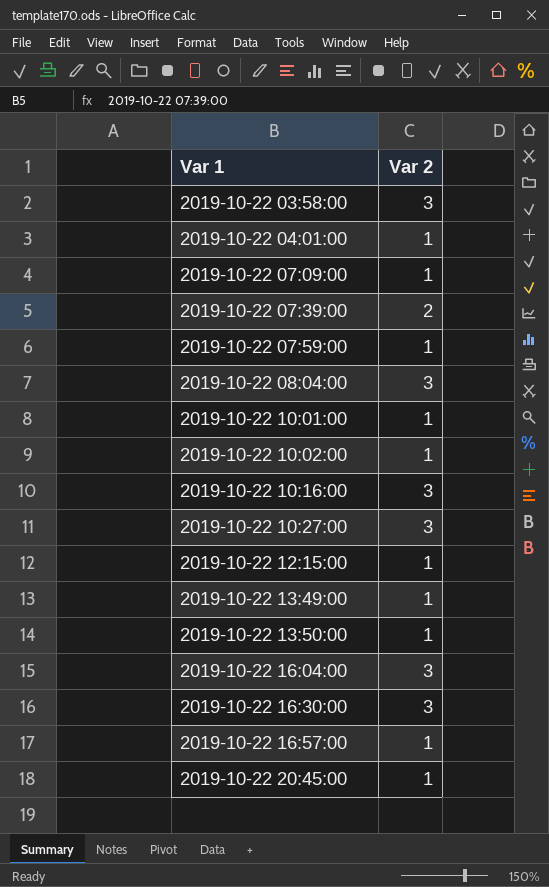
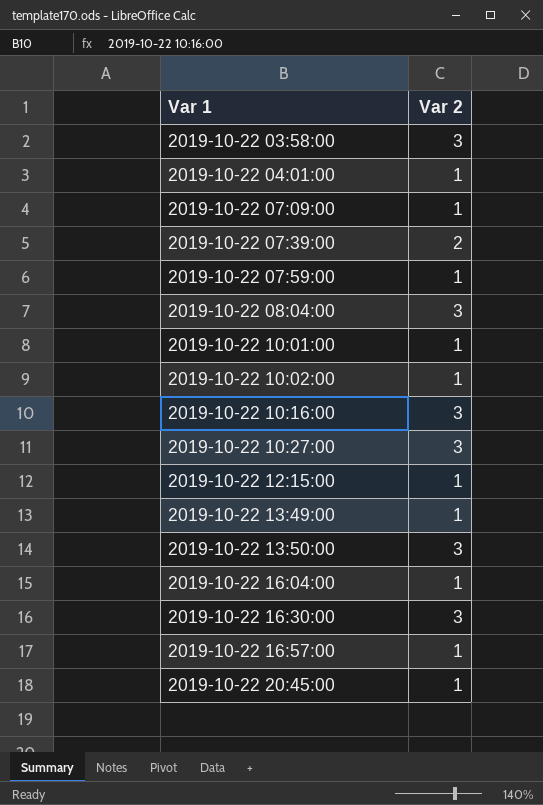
2019-10-22 13:50:00 | Var 2: 1 -> 3
2019-10-22 16:04:00 | Var 2: 3 -> 1

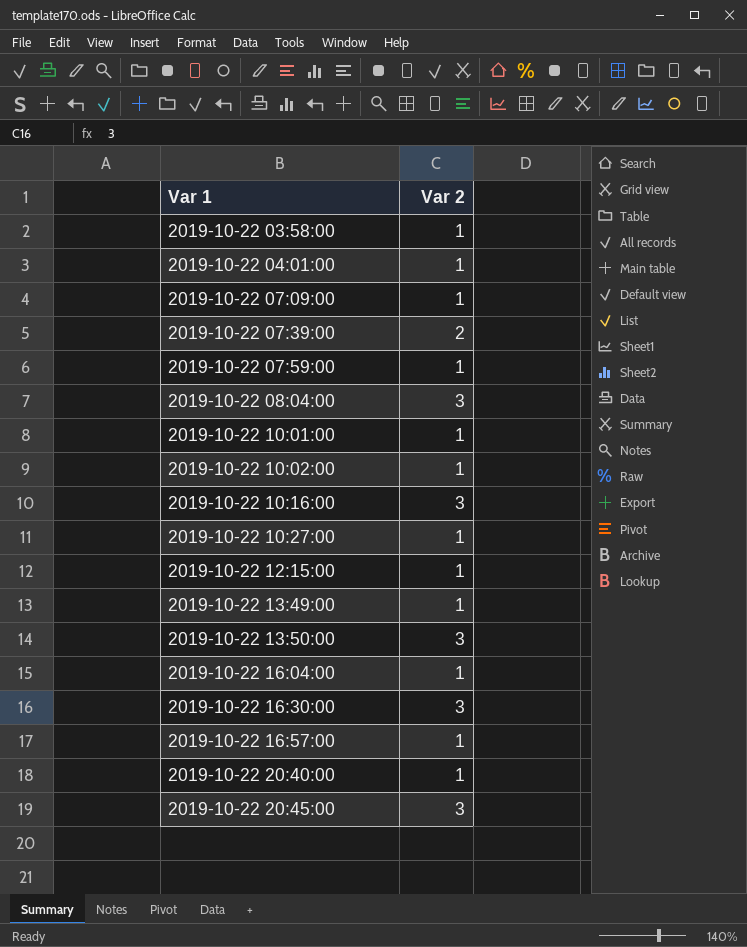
2019-10-22 03:58:00 | Var 2: 3 -> 1
2019-10-22 10:27:00 | Var 2: 3 -> 1
row 2019-10-22 20:40:00: none -> 1
2019-10-22 20:45:00 | Var 2: 1 -> 3

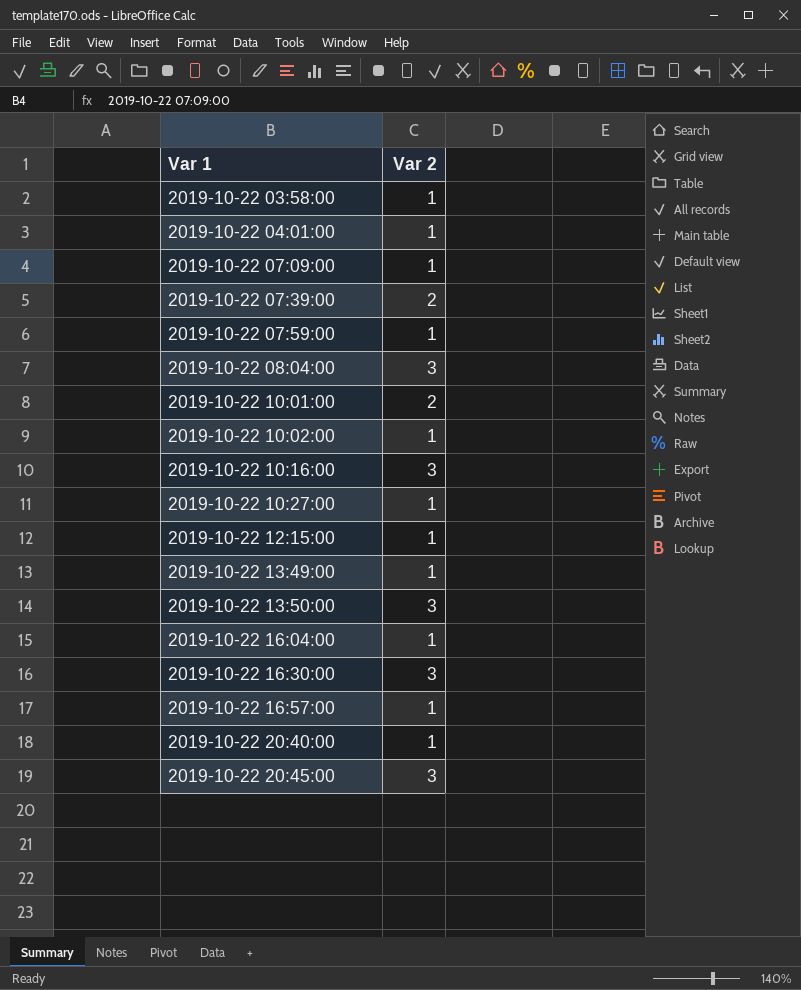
2019-10-22 10:01:00 | Var 2: 1 -> 2

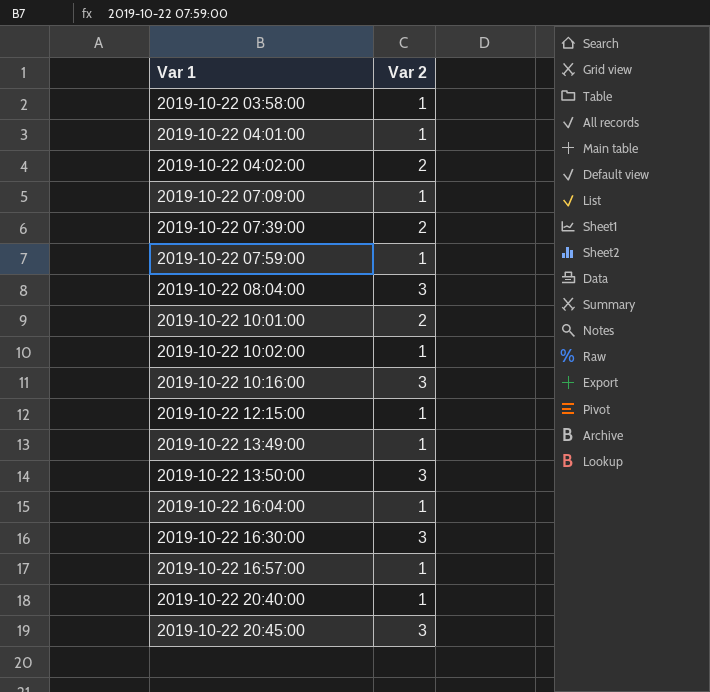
row 2019-10-22 10:27:00: 1 -> none
row 2019-10-22 04:02:00: none -> 2

